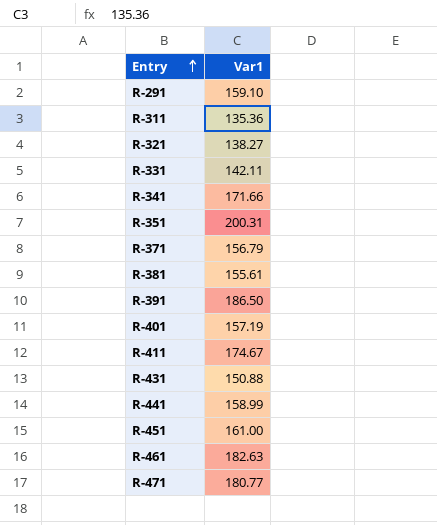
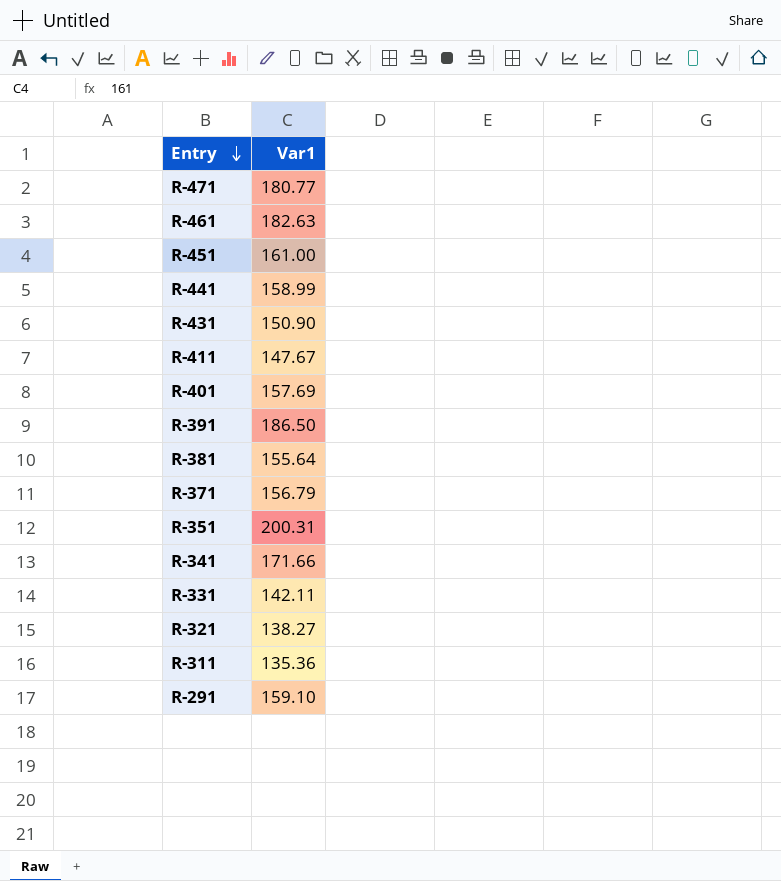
row order: Entry ascending -> Entry descending
R-431 | Var1: 150.88 -> 150.90
R-411 | Var1: 174.67 -> 147.67
R-401 | Var1: 157.19 -> 157.69
R-381 | Var1: 155.61 -> 155.64

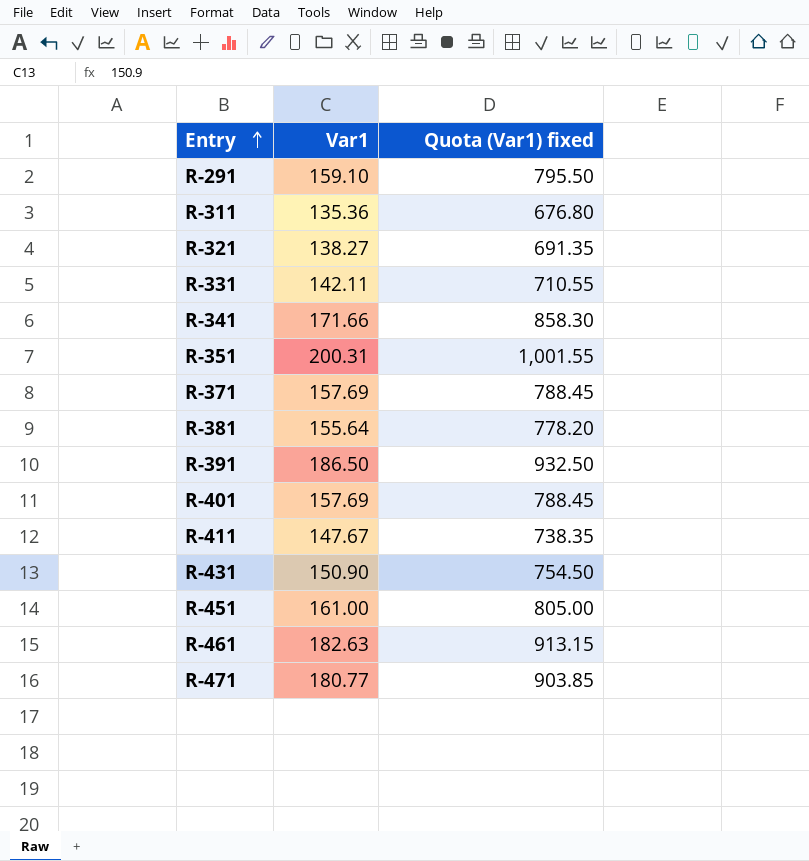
row order: Entry descending -> Entry ascending
column Quota (Var1) fixed | formula: none -> [Var1] * 5
row R-441: 158.99 -> none
R-371 | Var1: 156.79 -> 157.69

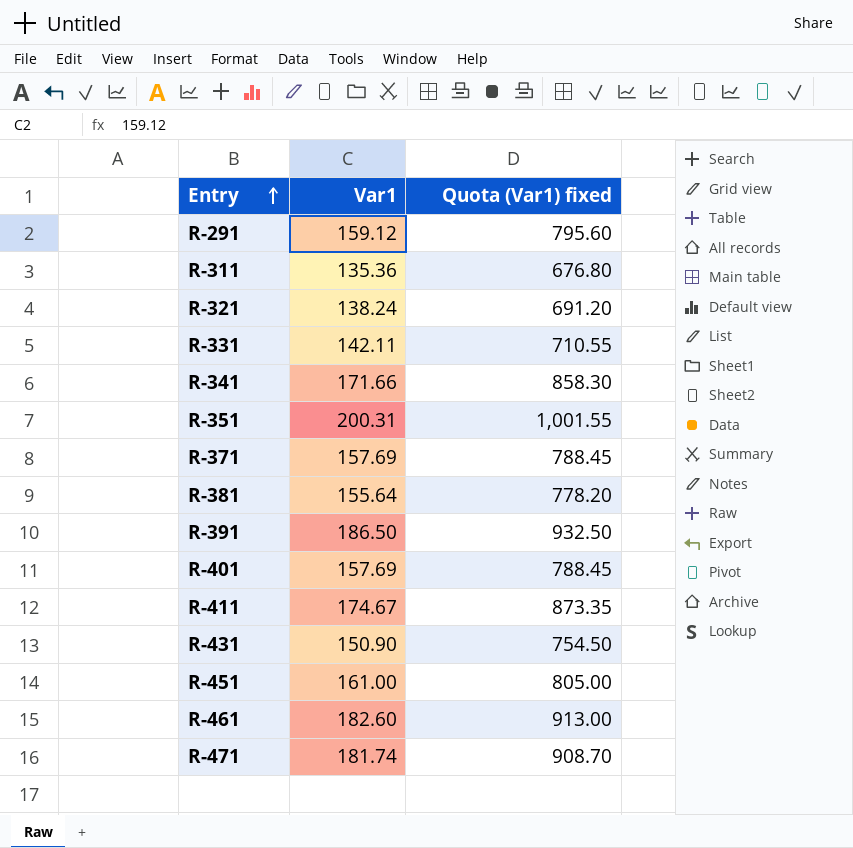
R-291 | Var1: 159.10 -> 159.12
R-291 | Quota (Var1) fixed: 795.50 -> 795.60
R-321 | Var1: 138.27 -> 138.24
R-321 | Quota (Var1) fixed: 691.35 -> 691.20
R-411 | Var1: 147.67 -> 174.67
R-411 | Quota (Var1) fixed: 738.35 -> 873.35
R-461 | Var1: 182.63 -> 182.60
R-461 | Quota (Var1) fixed: 913.15 -> 913.00
R-471 | Var1: 180.77 -> 181.74
R-471 | Quota (Var1) fixed: 903.85 -> 908.70

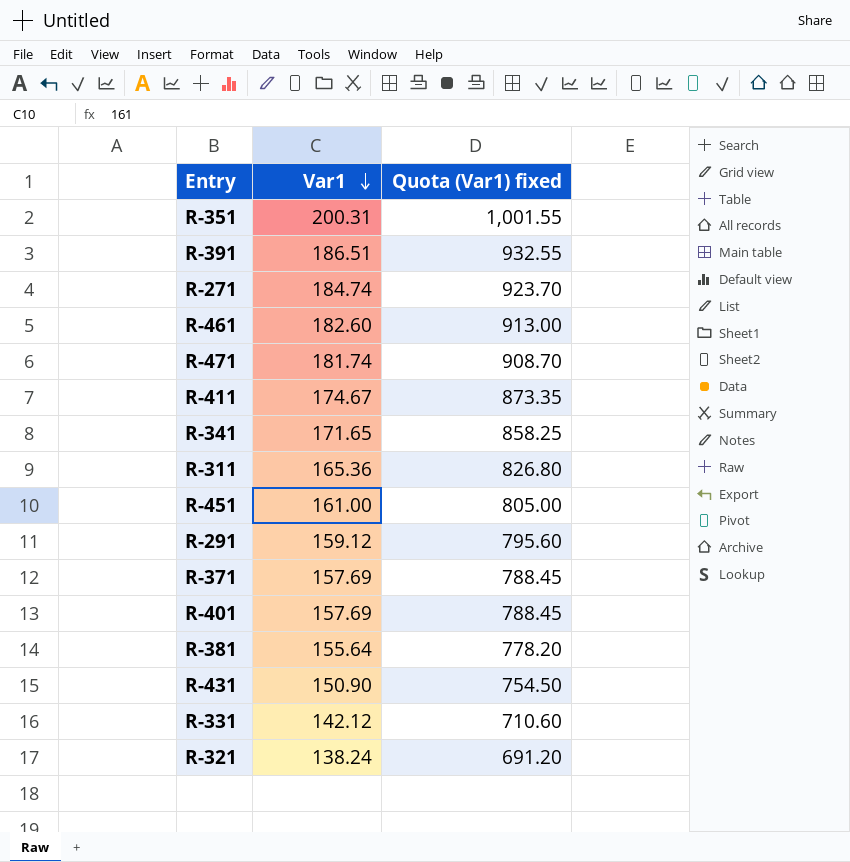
row order: Entry ascending -> Var1 descending
R-391 | Var1: 186.50 -> 186.51
R-391 | Quota (Var1) fixed: 932.50 -> 932.55
row R-271: none -> 184.74 | 923.70
R-341 | Var1: 171.66 -> 171.65
R-341 | Quota (Var1) fixed: 858.30 -> 858.25
R-311 | Var1: 135.36 -> 165.36
R-311 | Quota (Var1) fixed: 676.80 -> 826.80
R-331 | Var1: 142.11 -> 142.12
R-331 | Quota (Var1) fixed: 710.55 -> 710.60

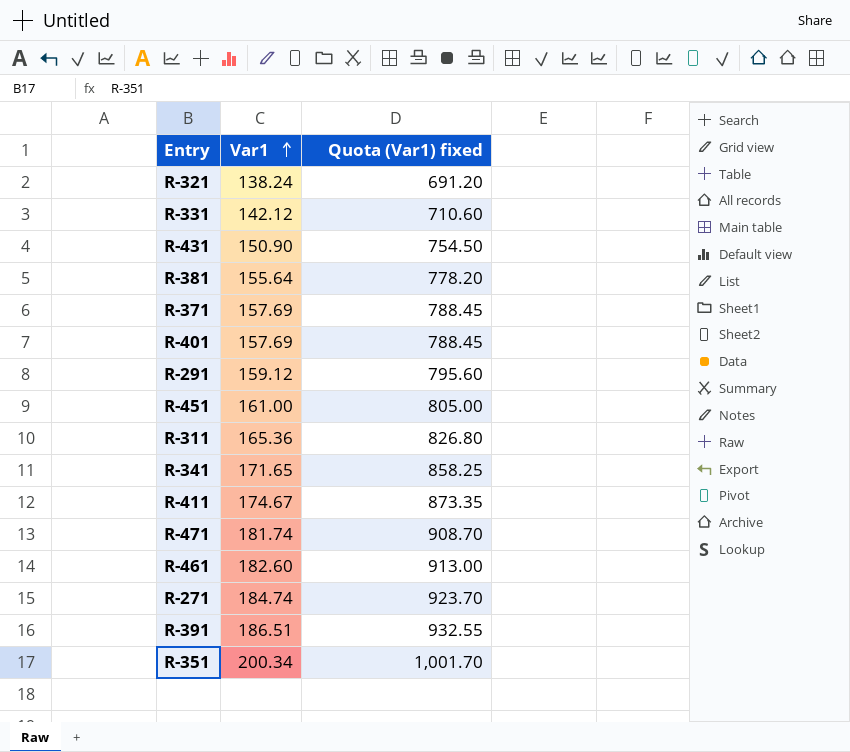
row order: Var1 descending -> Var1 ascending
R-351 | Var1: 200.31 -> 200.34
R-351 | Quota (Var1) fixed: 1,001.55 -> 1,001.70

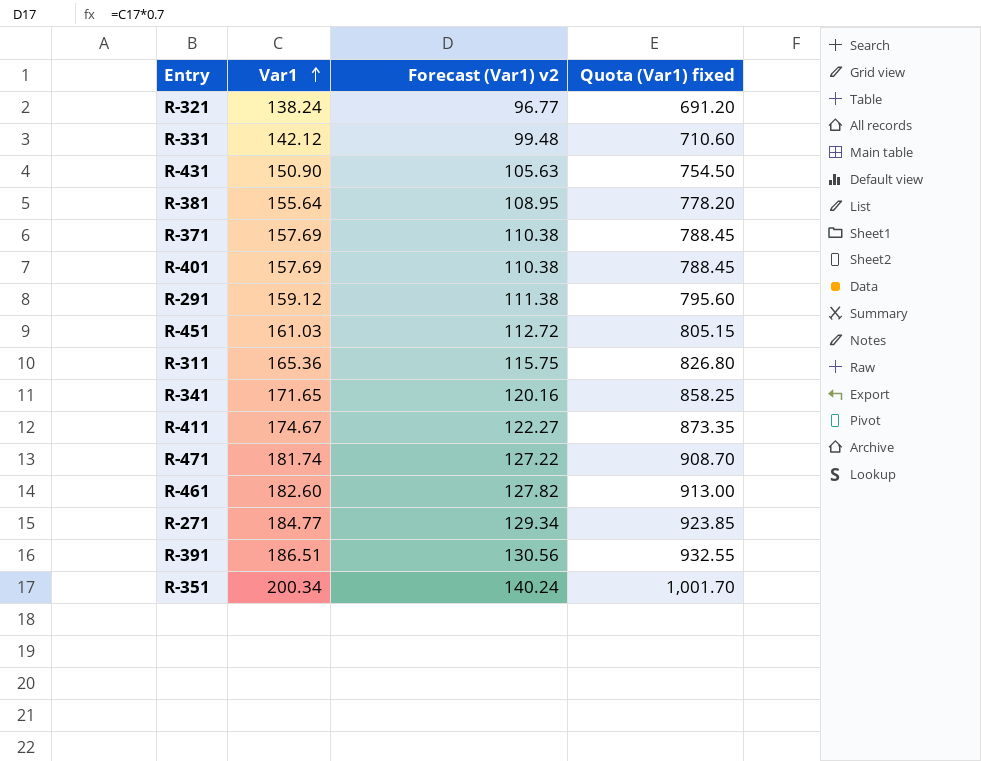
column Forecast (Var1) v2 | formula: none -> [Var1] * 0.7
R-451 | Var1: 161.00 -> 161.03
R-451 | Quota (Var1) fixed: 805.00 -> 805.15
R-271 | Var1: 184.74 -> 184.77
R-271 | Quota (Var1) fixed: 923.70 -> 923.85

